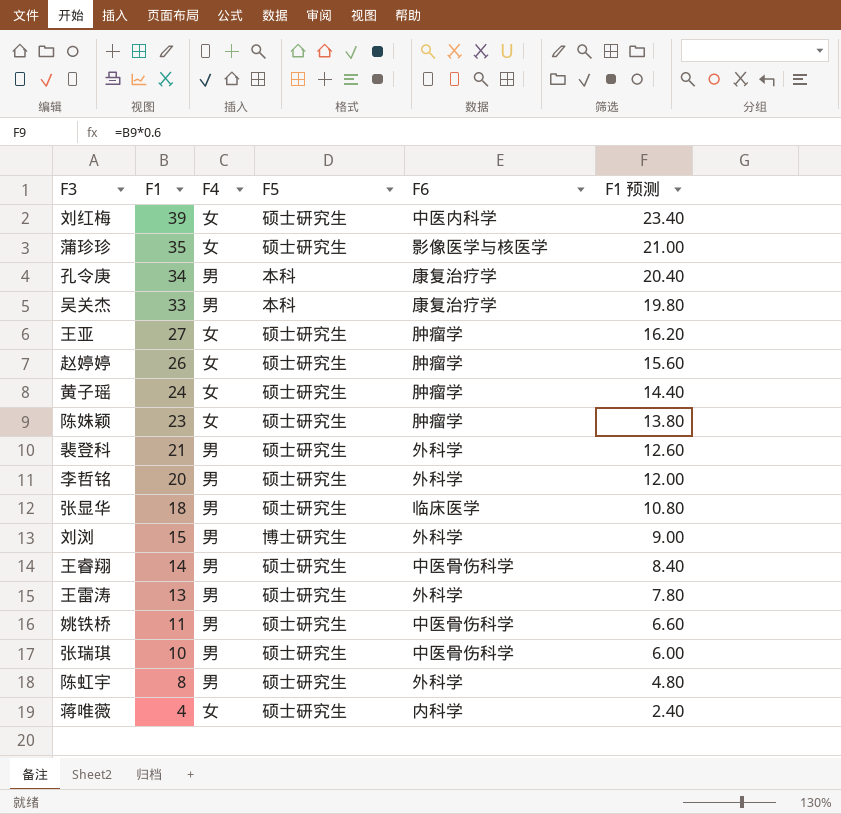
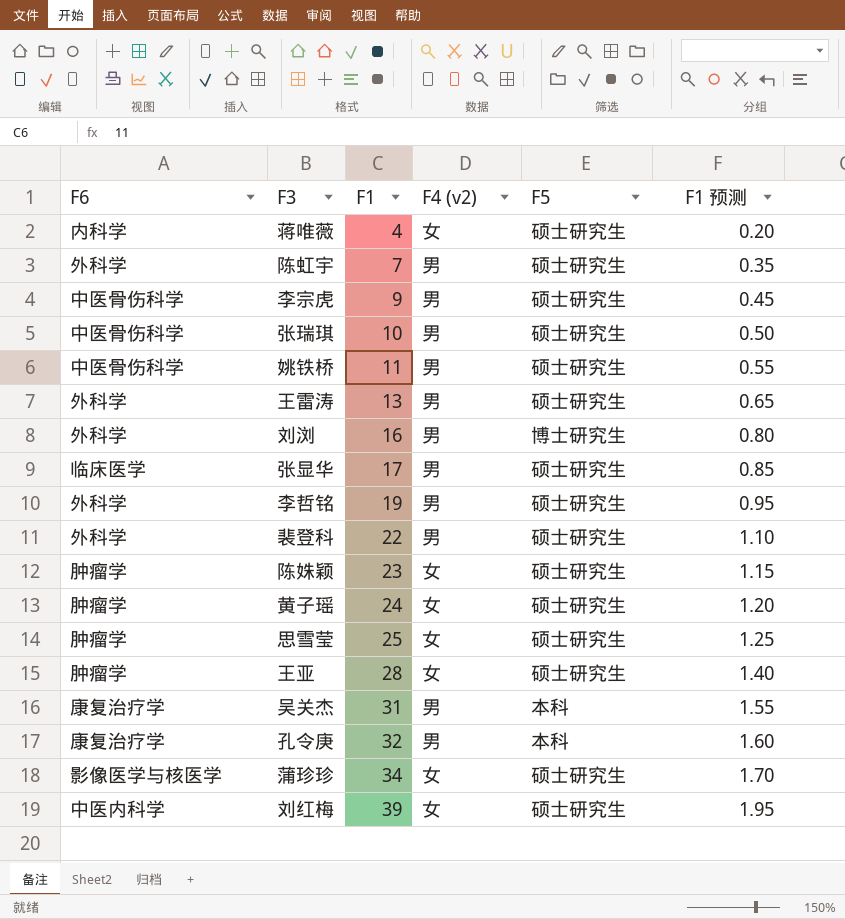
row order: F1 descending -> F1 ascending
column F6 | position: 5 -> 1
column name: F4 -> F4 (v2)
column F1 预测 | formula: [F1] * 0.6 -> [F1] * 0.05
row 赵婷婷: 26 | 女 | 硕士研究生 | 肿瘤学 | 15.60 -> none
row 王睿翔: 14 | 男 | 硕士研究生 | 中医骨伤科学 | 8.40 -> none
陈虹宇 | F1: 8 -> 7
row 李宗虎: none -> 中医骨伤科学 | 9 | 男 | 硕士研究生 | 0.45
刘浏 | F1: 15 -> 16
张显华 | F1: 18 -> 17
李哲铭 | F1: 20 -> 19
裴登科 | F1: 21 -> 22
row 思雪莹: none -> 肿瘤学 | 25 | 女 | 硕士研究生 | 1.25
王亚 | F1: 27 -> 28
吴关杰 | F1: 33 -> 31
孔令庚 | F1: 34 -> 32
蒲珍珍 | F1: 35 -> 34

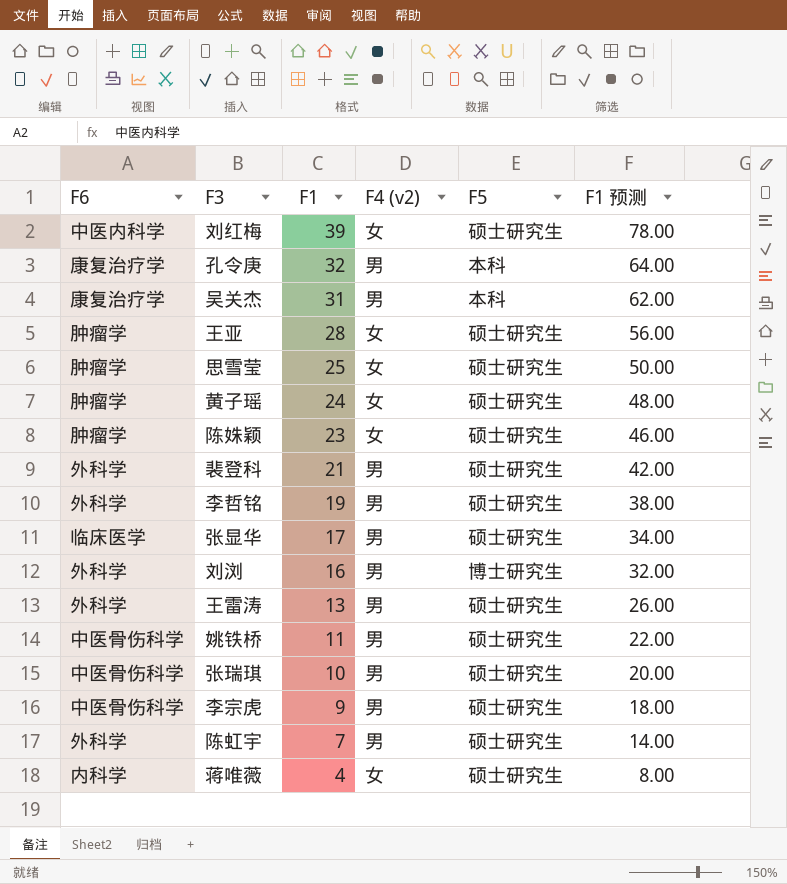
row order: F1 ascending -> F1 descending
column F1 预测 | formula: [F1] * 0.05 -> [F1] * 2
row 蒲珍珍: 影像医学与核医学 | 34 | 女 | 硕士研究生 | 1.70 -> none
裴登科 | F1: 22 -> 21

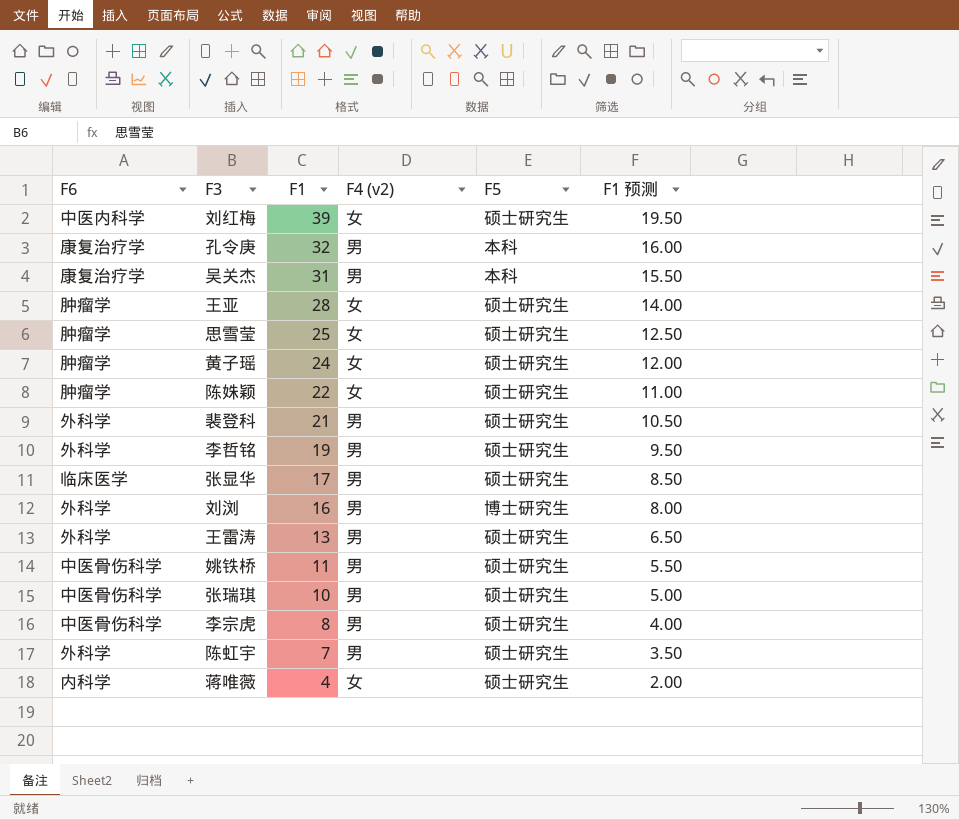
column F1 预测 | formula: [F1] * 2 -> [F1] * 0.5
陈姝颖 | F1: 23 -> 22
李宗虎 | F1: 9 -> 8

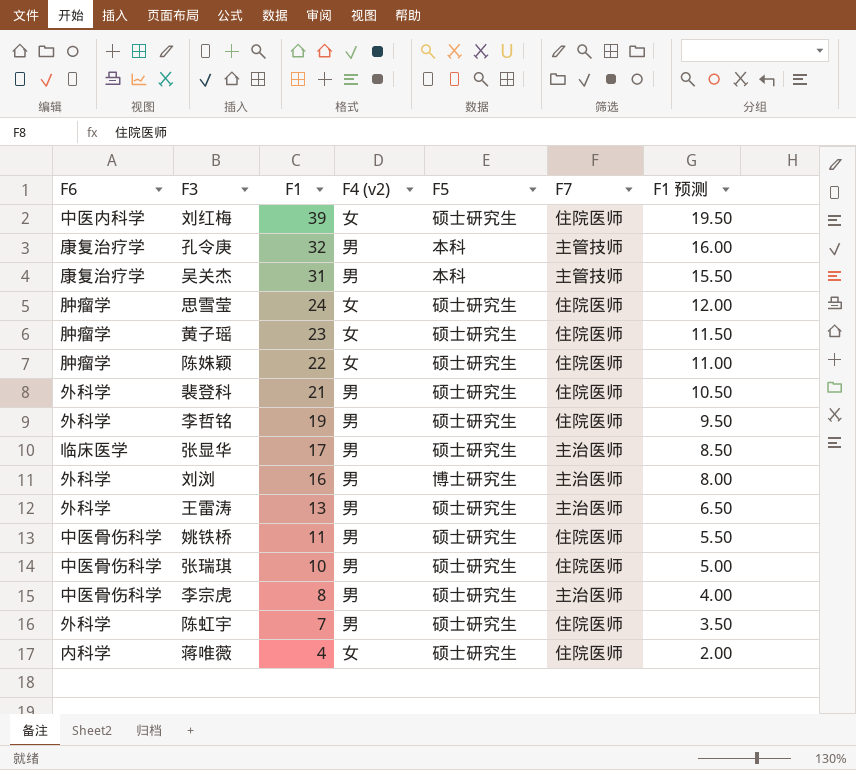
column F7 | position: none -> 6
row 王亚: 肿瘤学 | 28 | 女 | 硕士研究生 | 14.00 -> none
思雪莹 | F1: 25 -> 24
思雪莹 | F1 预测: 12.50 -> 12.00
黄子瑶 | F1: 24 -> 23
黄子瑶 | F1 预测: 12.00 -> 11.50

